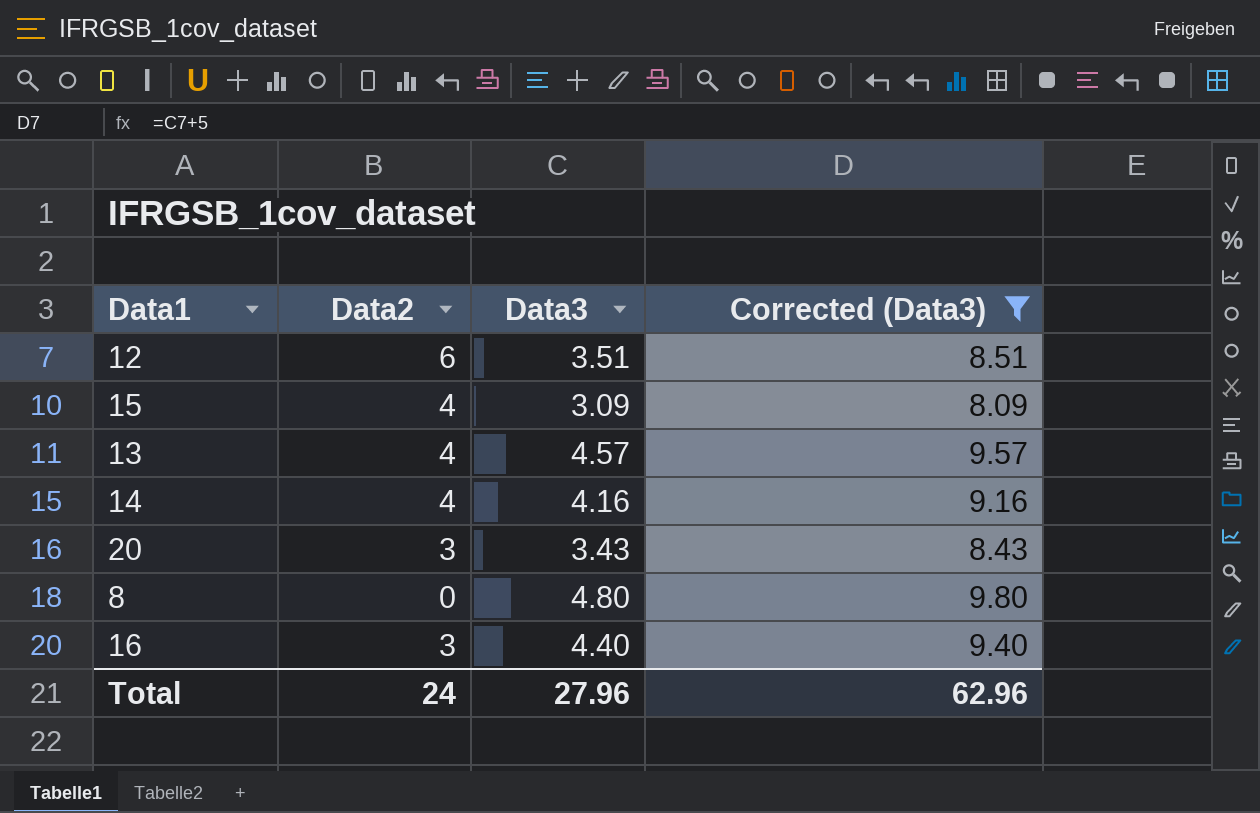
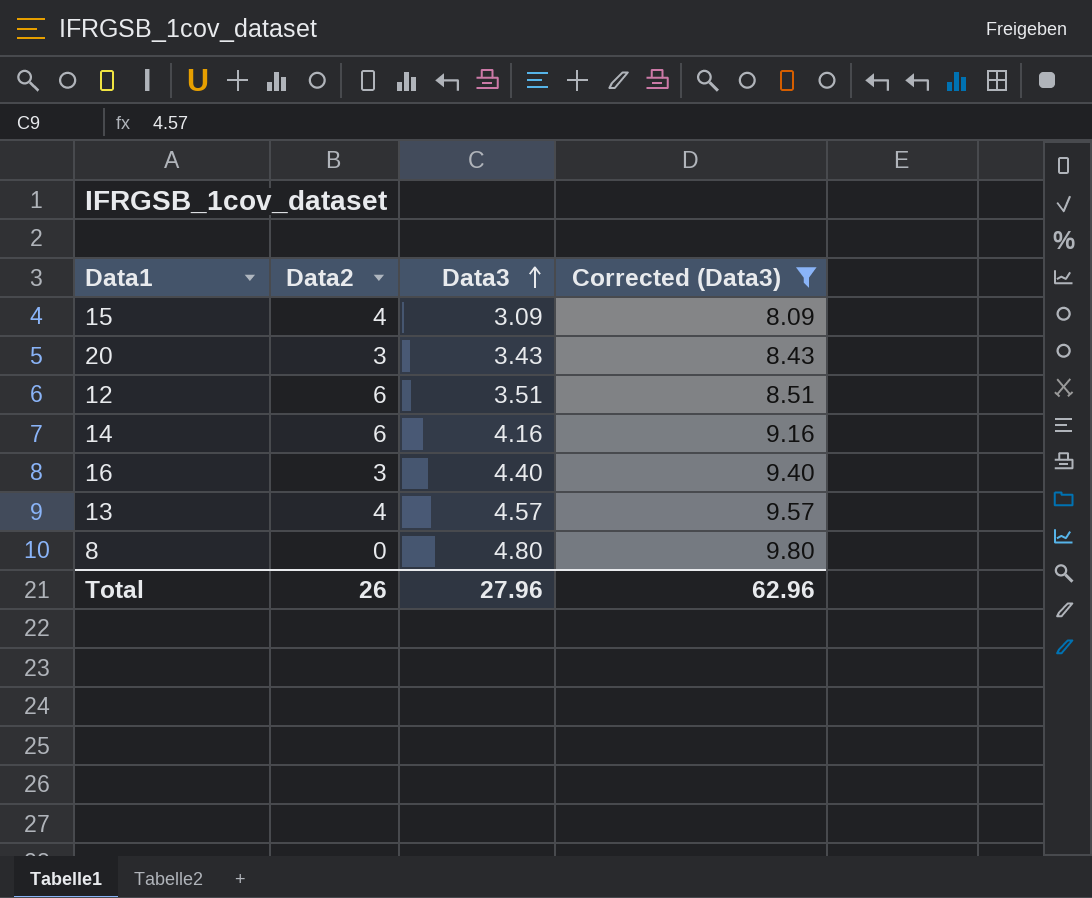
row order: none -> Data3 ascending
14 | Data2: 4 -> 6
Total | Data2: 24 -> 26

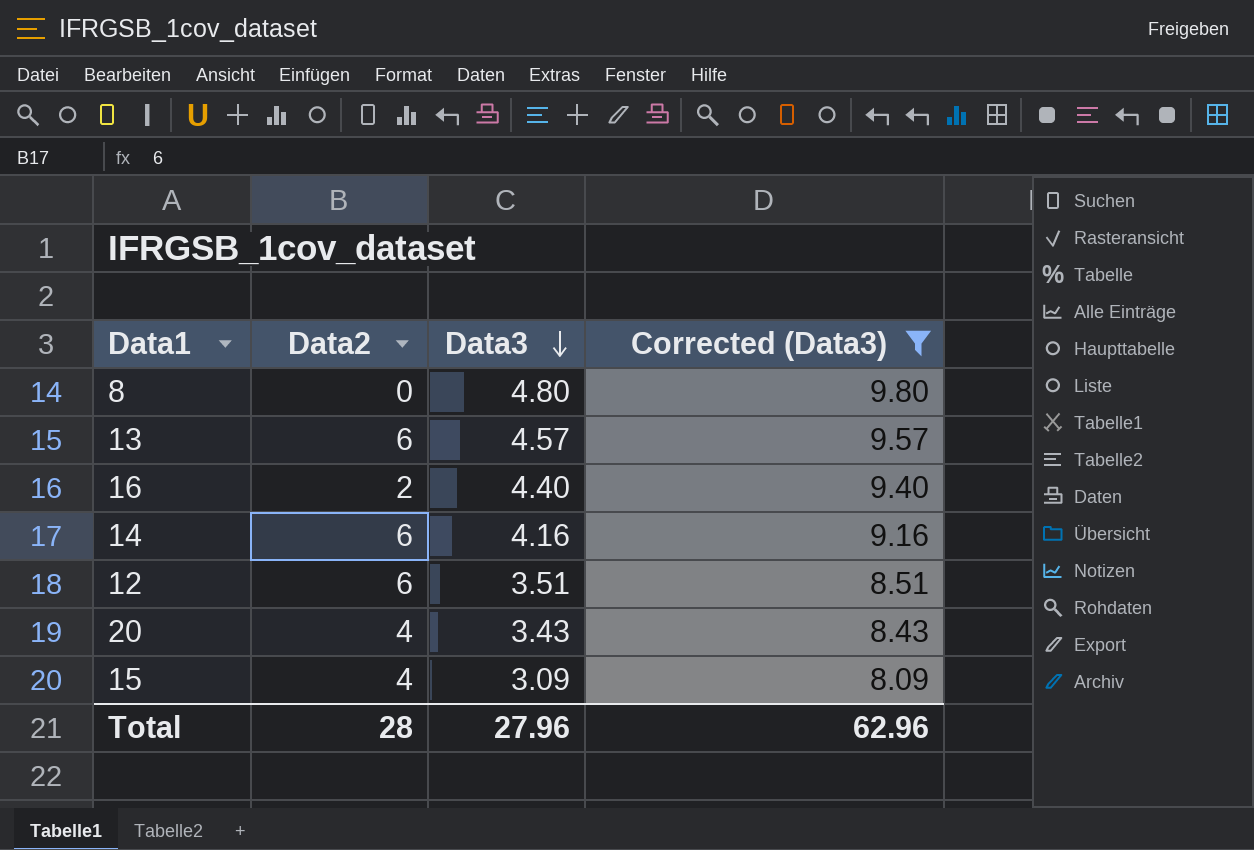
row order: Data3 ascending -> Data3 descending
13 | Data2: 4 -> 6
16 | Data2: 3 -> 2
20 | Data2: 3 -> 4
Total | Data2: 26 -> 28

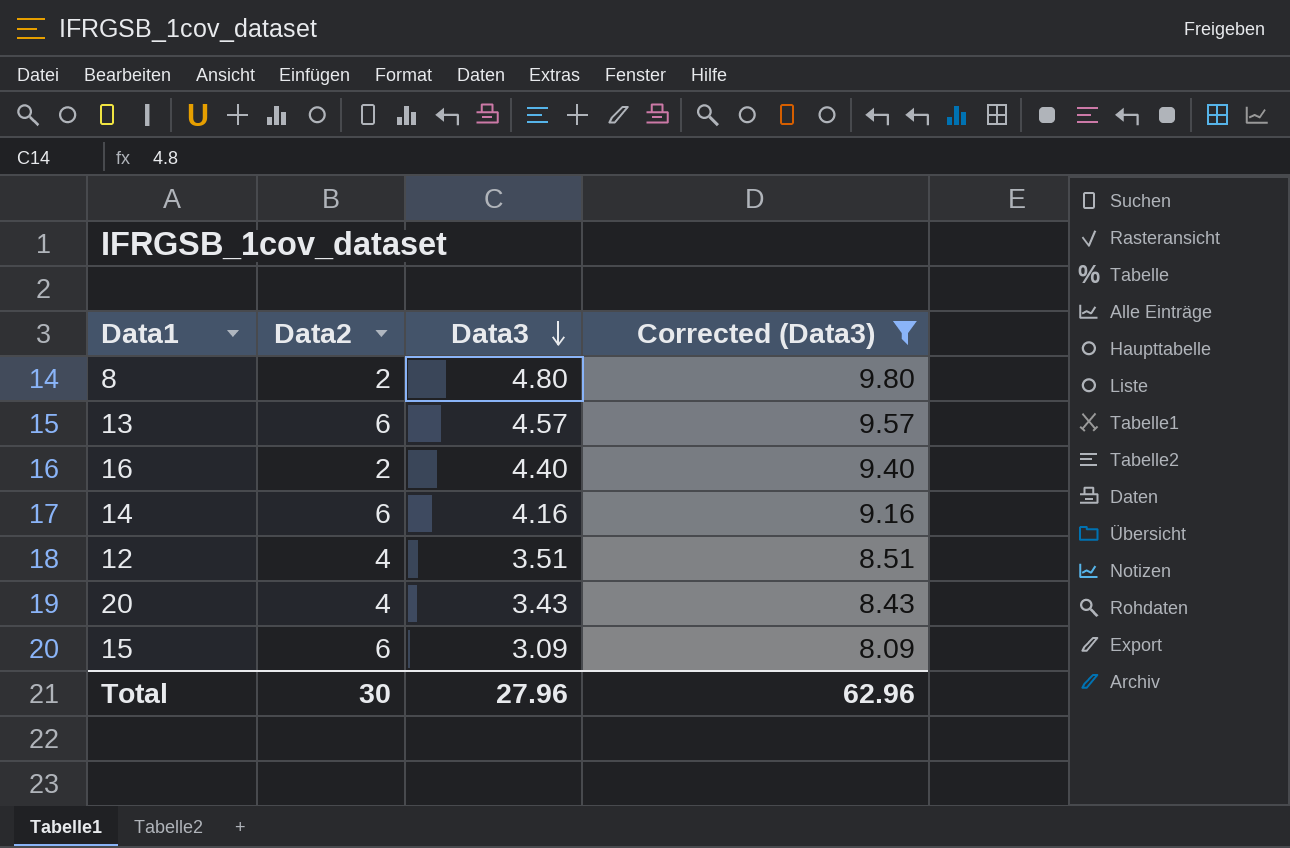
8 | Data2: 0 -> 2
12 | Data2: 6 -> 4
15 | Data2: 4 -> 6
Total | Data2: 28 -> 30

